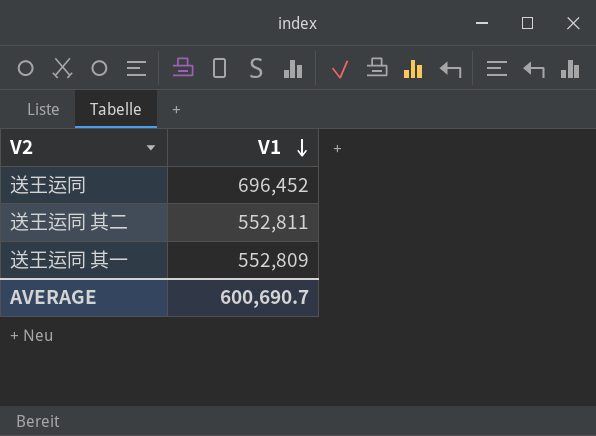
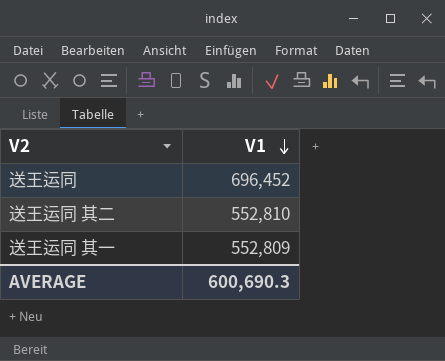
送王运同 其二 | V1: 552,811 -> 552,810
AVERAGE | V1: 600,690.7 -> 600,690.3

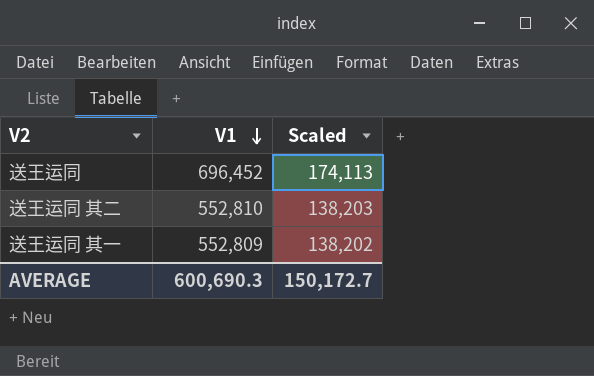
column Scaled | formula: none -> [V1] * 0.25

